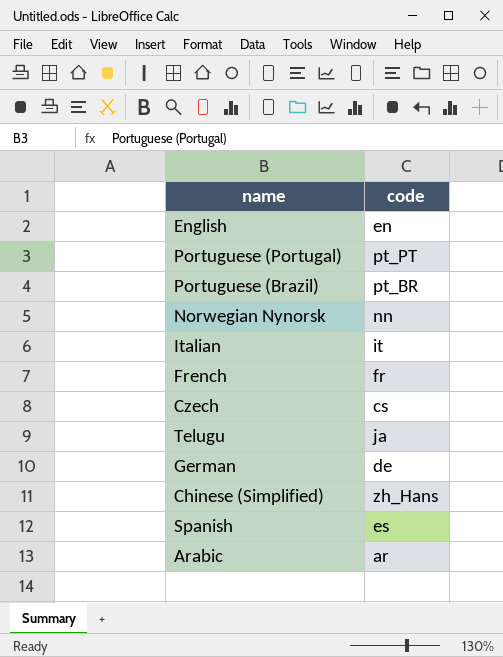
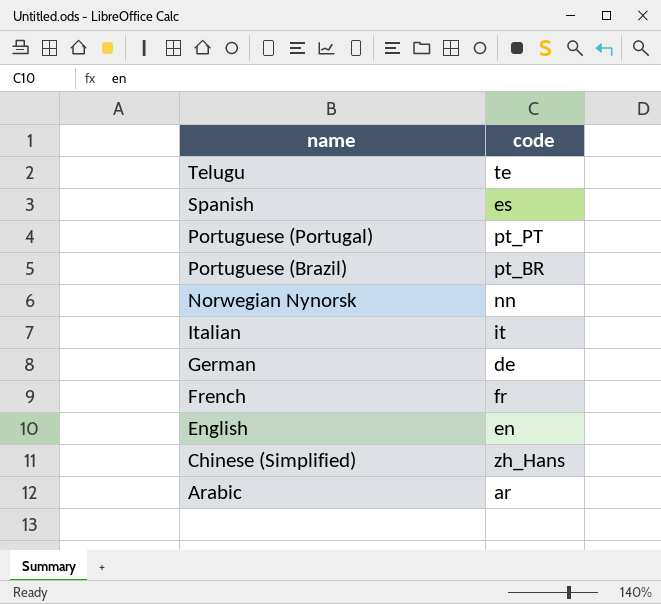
row order: none -> name descending
row Czech: cs -> none
Telugu | code: ja -> te

